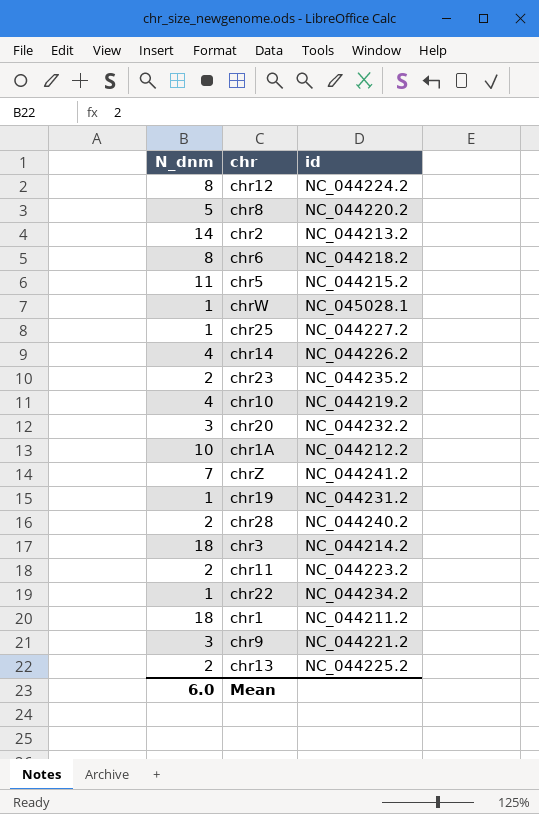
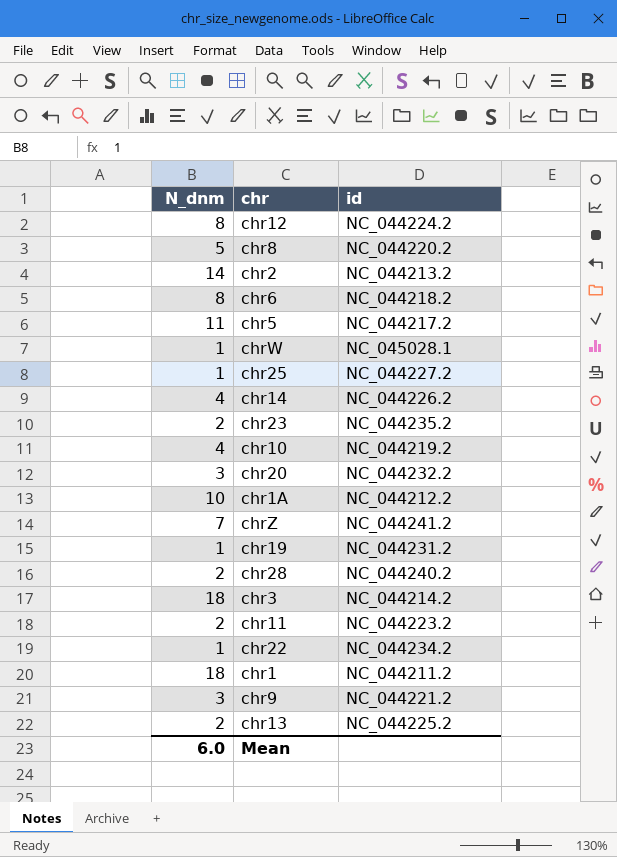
chr5 | id: NC_044215.2 -> NC_044217.2

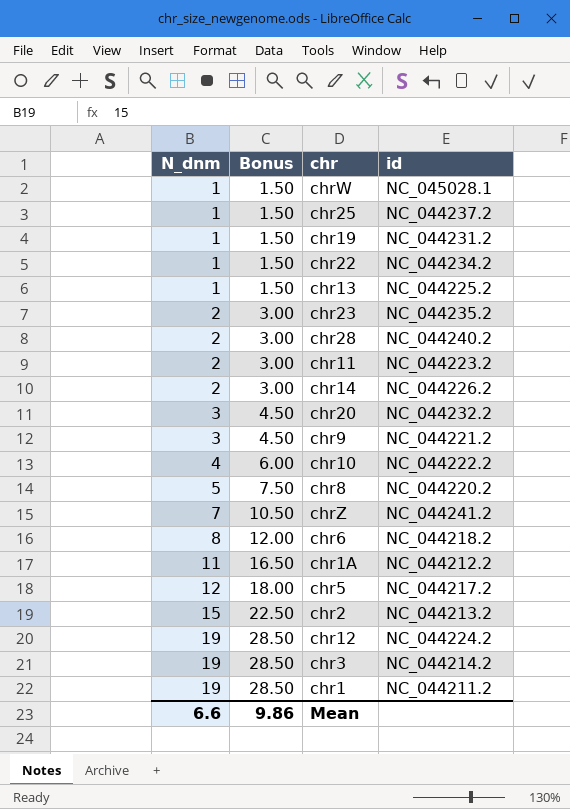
row order: none -> N_dnm ascending
column Bonus | formula: none -> [N_dnm] * 1.5
chr25 | id: NC_044227.2 -> NC_044237.2
chr13 | N_dnm: 2 -> 1
chr14 | N_dnm: 4 -> 2
chr10 | id: NC_044219.2 -> NC_044222.2
chr1A | N_dnm: 10 -> 11
chr5 | N_dnm: 11 -> 12
chr2 | N_dnm: 14 -> 15
chr12 | N_dnm: 8 -> 19
chr3 | N_dnm: 18 -> 19
chr1 | N_dnm: 18 -> 19
Mean | N_dnm: 6.0 -> 6.6

